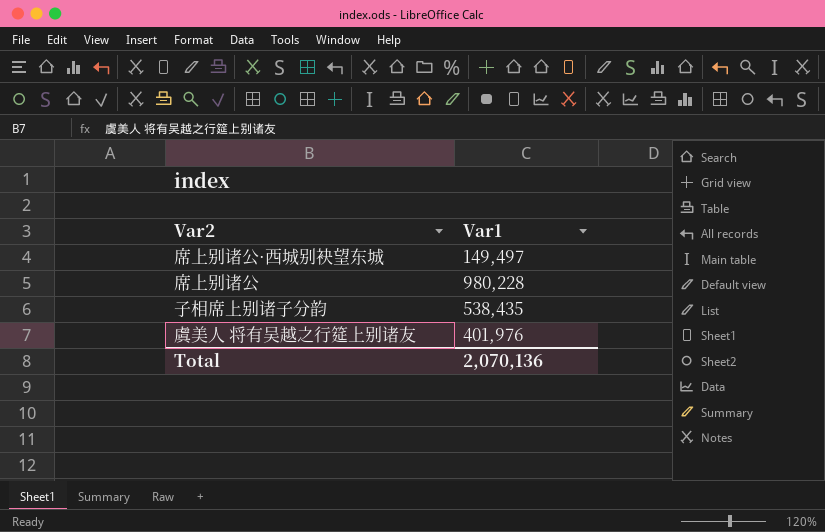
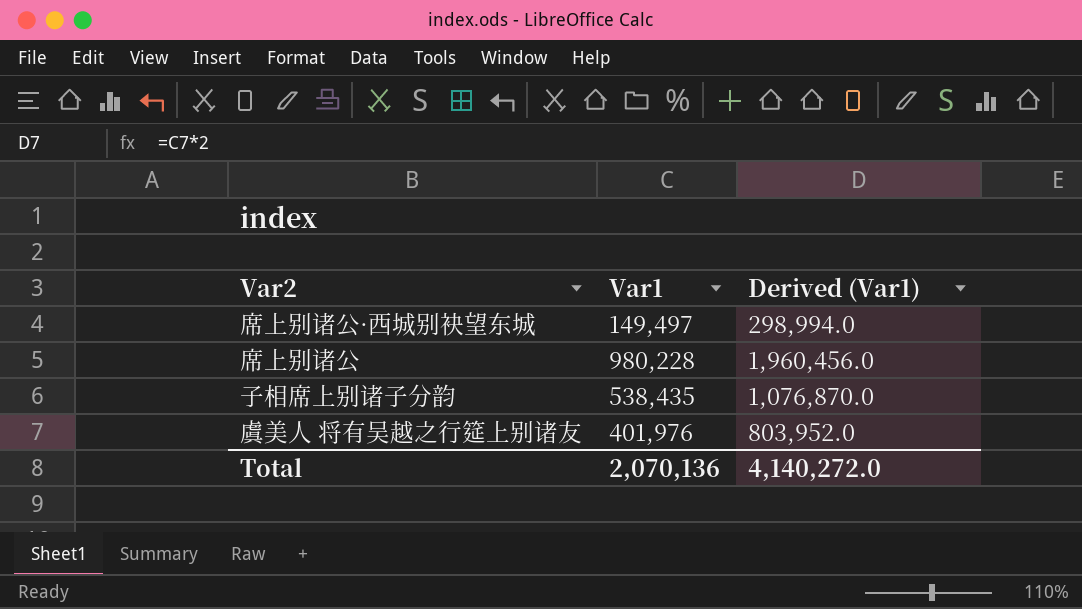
column Derived (Var1) | formula: none -> [Var1] * 2

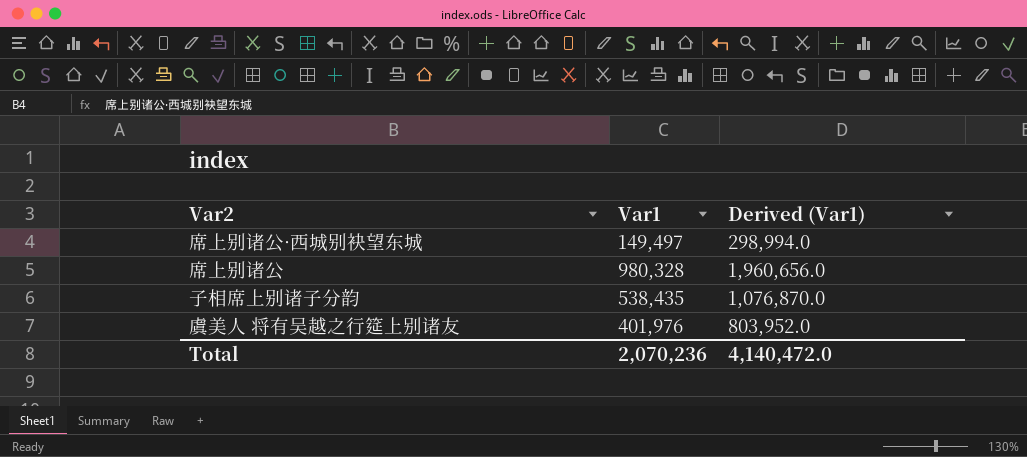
席上别诸公 | Var1: 980,228 -> 980,328
席上别诸公 | Derived (Var1): 1,960,456.0 -> 1,960,656.0
Total | Var1: 2,070,136 -> 2,070,236
Total | Derived (Var1): 4,140,272.0 -> 4,140,472.0

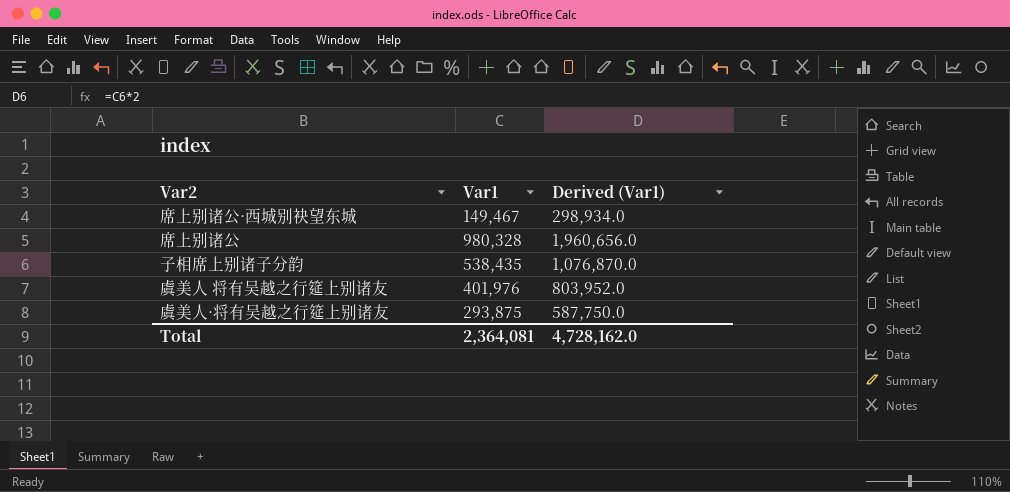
席上别诸公·西城别袂望东城 | Var1: 149,497 -> 149,467
席上别诸公·西城别袂望东城 | Derived (Var1): 298,994.0 -> 298,934.0
row 虞美人·将有吴越之行筵上别诸友: none -> 293,875 | 587,750.0
Total | Var1: 2,070,236 -> 2,364,081
Total | Derived (Var1): 4,140,472.0 -> 4,728,162.0

